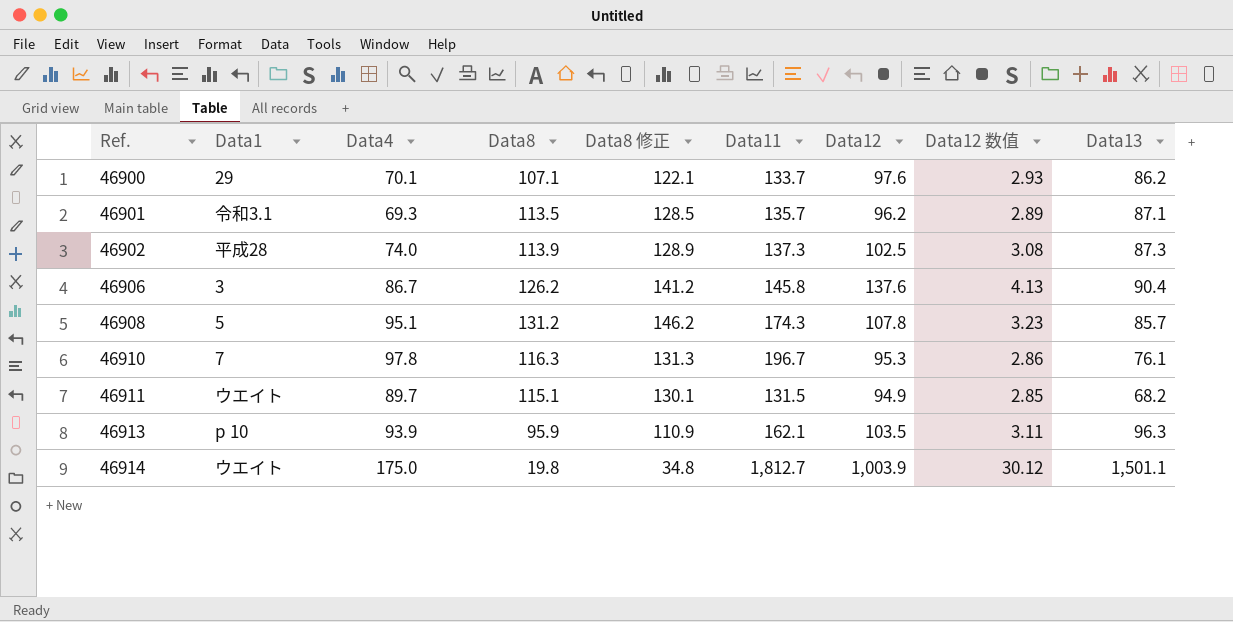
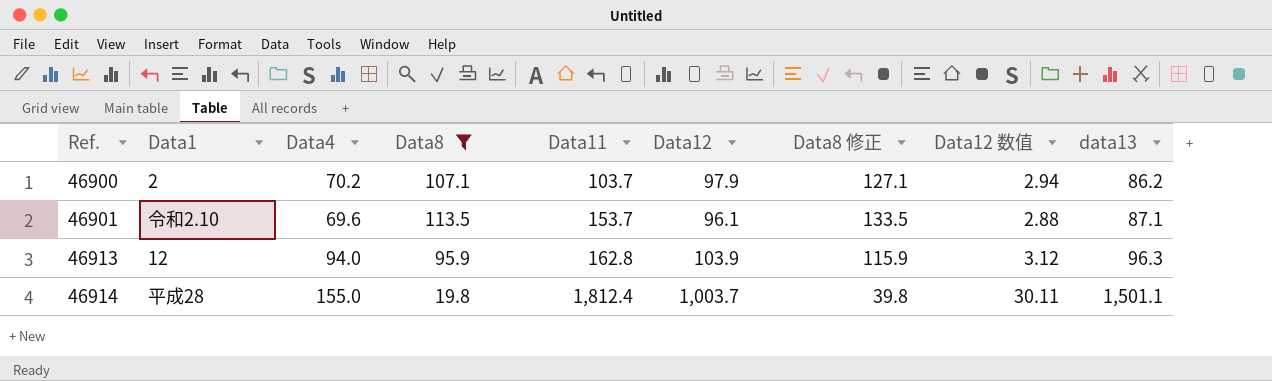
filter: none -> Data8 <= 113.5
column Data8 修正 | formula: [Data8] + 15 -> [Data8] + 20
column Data8 修正 | position: 5 -> 7
column name: Data13 -> data13
46900 | Data1: 29 -> 2
46900 | Data4: 70.1 -> 70.2
46900 | Data11: 133.7 -> 103.7
46900 | Data12: 97.6 -> 97.9
46900 | Data12 数值: 2.93 -> 2.94
46901 | Data1: 令和3.1 -> 令和2.10
46901 | Data4: 69.3 -> 69.6
46901 | Data11: 135.7 -> 153.7
46901 | Data12: 96.2 -> 96.1
46901 | Data12 数值: 2.89 -> 2.88
46913 | Data1: p 10 -> 12
46913 | Data4: 93.9 -> 94.0
46913 | Data11: 162.1 -> 162.8
46913 | Data12: 103.5 -> 103.9
46913 | Data12 数值: 3.11 -> 3.12
46914 | Data1: ウエイト -> 平成28
46914 | Data4: 175.0 -> 155.0
46914 | Data11: 1,812.7 -> 1,812.4
46914 | Data12: 1,003.9 -> 1,003.7
46914 | Data12 数值: 30.12 -> 30.11

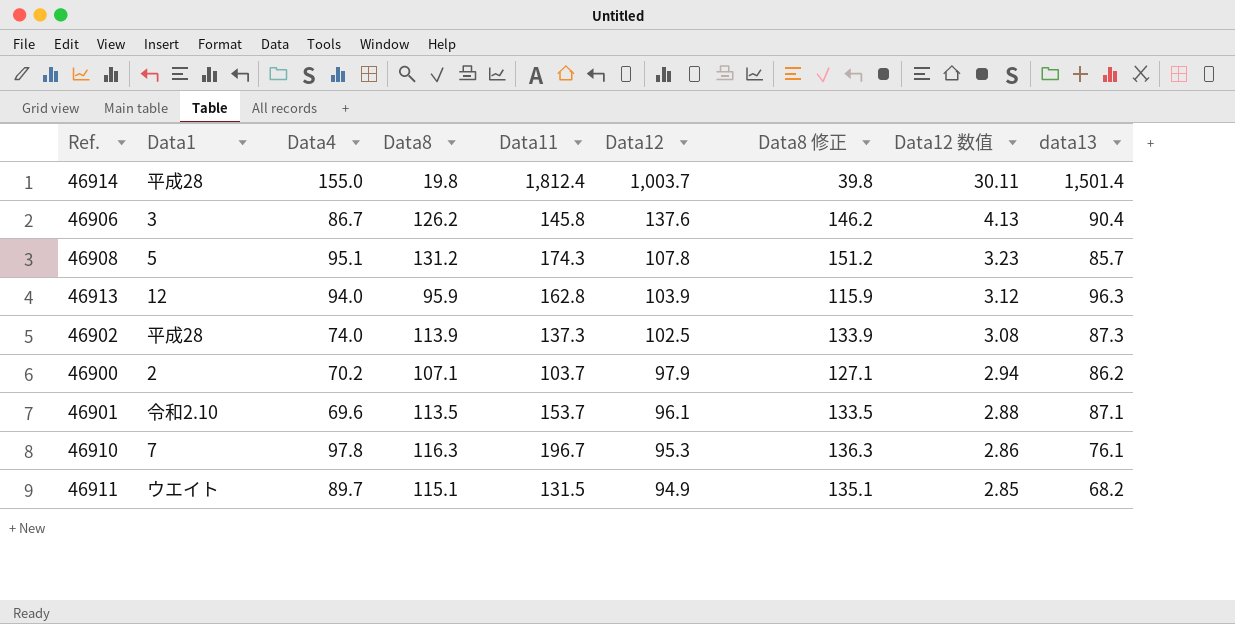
filter: Data8 <= 113.5 -> none
row order: Ref. ascending -> Data12 descending
46914 | data13: 1,501.1 -> 1,501.4

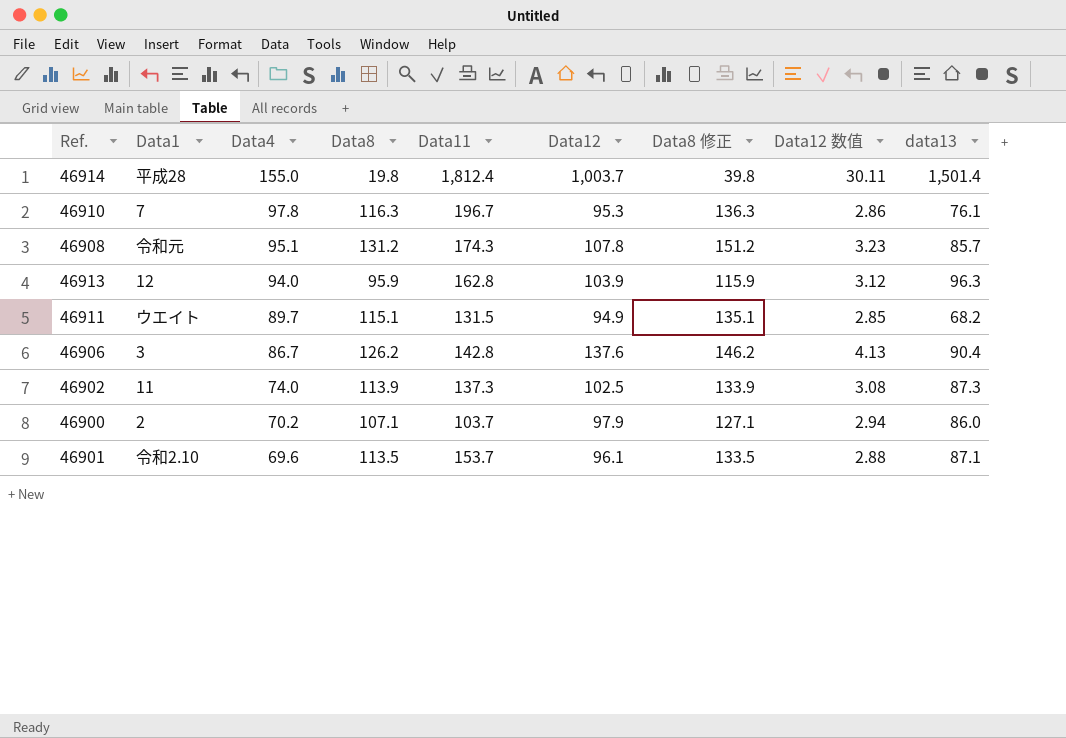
row order: Data12 descending -> Data4 descending
46908 | Data1: 5 -> 令和元
46906 | Data11: 145.8 -> 142.8
46902 | Data1: 平成28 -> 11
46900 | data13: 86.2 -> 86.0

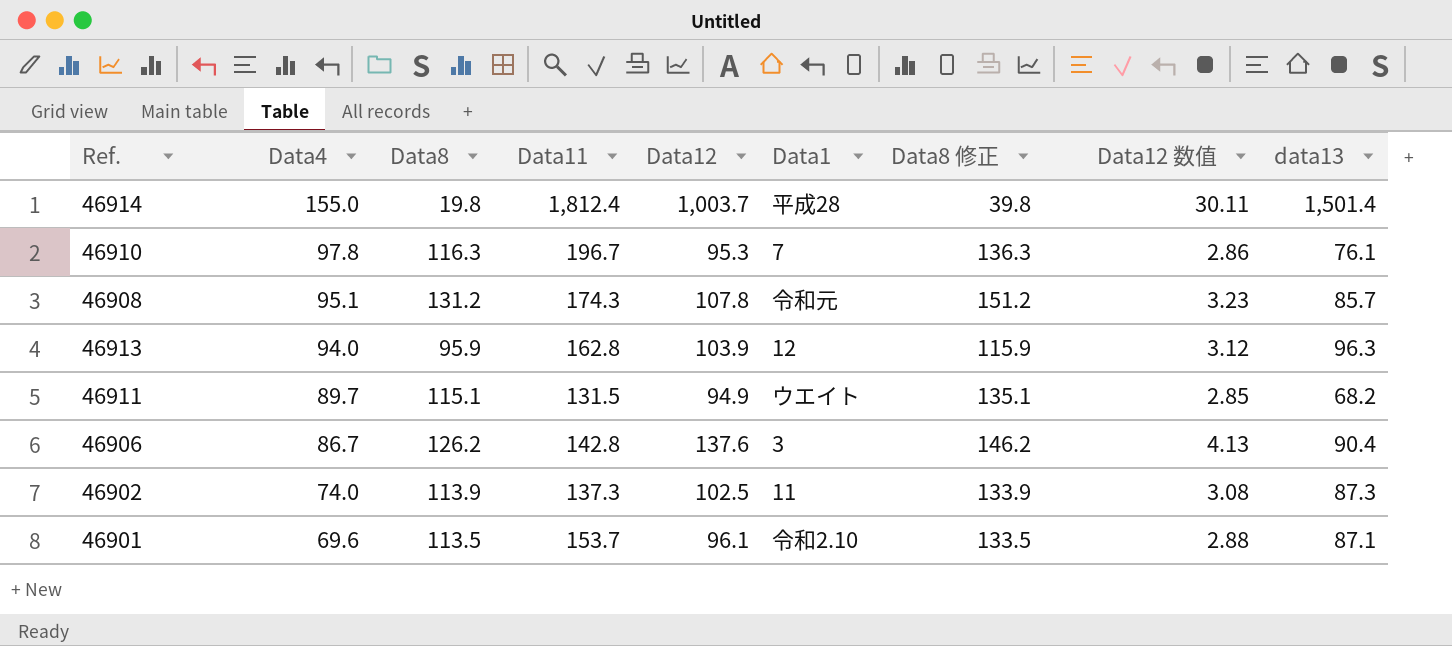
column Data1 | position: 2 -> 6
row 46900: 2 | 70.2 | 107.1 | 103.7 | 97.9 | 127.1 | 2.94 | 86.0 -> none

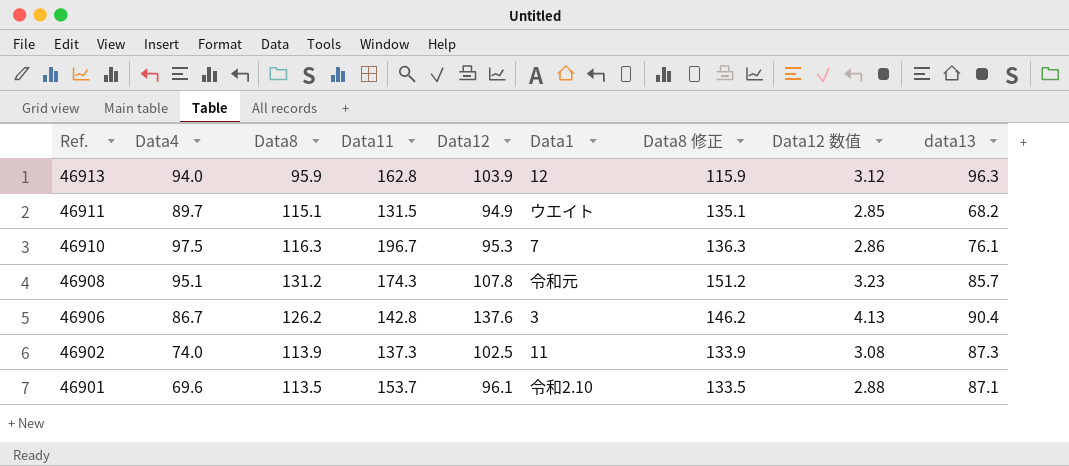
row order: Data4 descending -> Ref. descending
row 46914: 155.0 | 19.8 | 1,812.4 | 1,003.7 | 平成28 | 39.8 | 30.11 | 1,501.4 -> none
46910 | Data4: 97.8 -> 97.5

